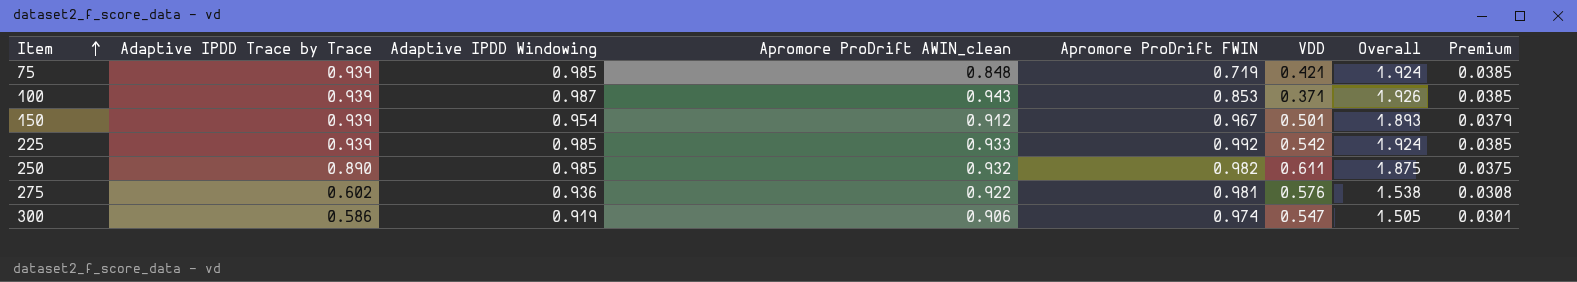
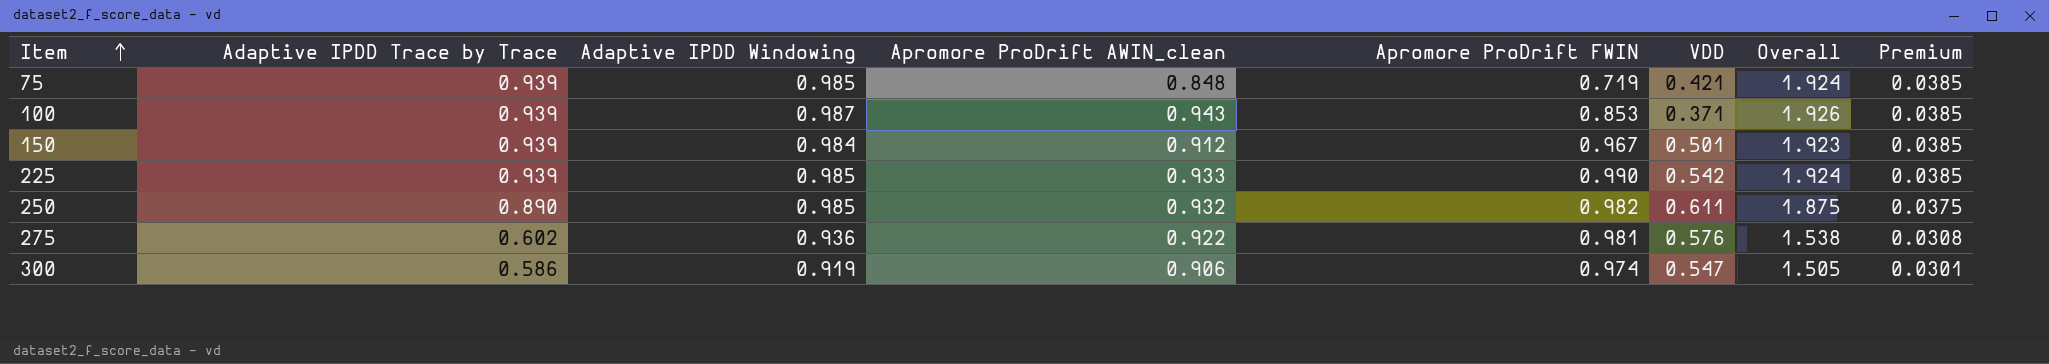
150 | Adaptive IPDD Windowing: 0.954 -> 0.984
150 | Overall: 1.893 -> 1.923
150 | Premium: 0.0379 -> 0.0385
225 | Apromore ProDrift FWIN: 0.992 -> 0.990

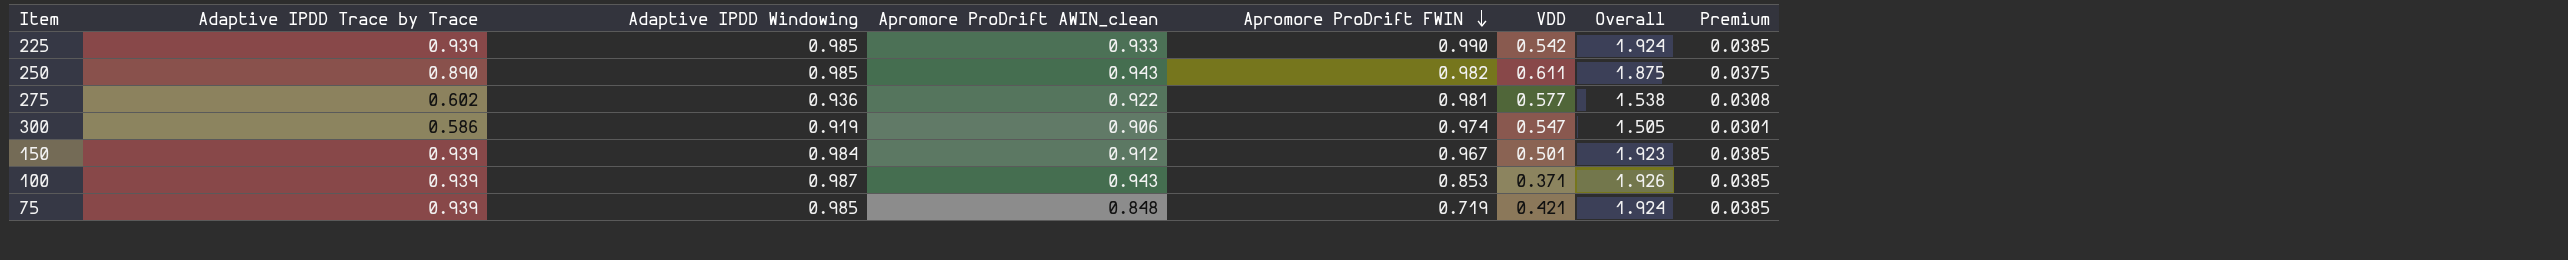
row order: Item ascending -> Apromore ProDrift FWIN descending
250 | Apromore ProDrift AWIN_clean: 0.932 -> 0.943
275 | VDD: 0.576 -> 0.577

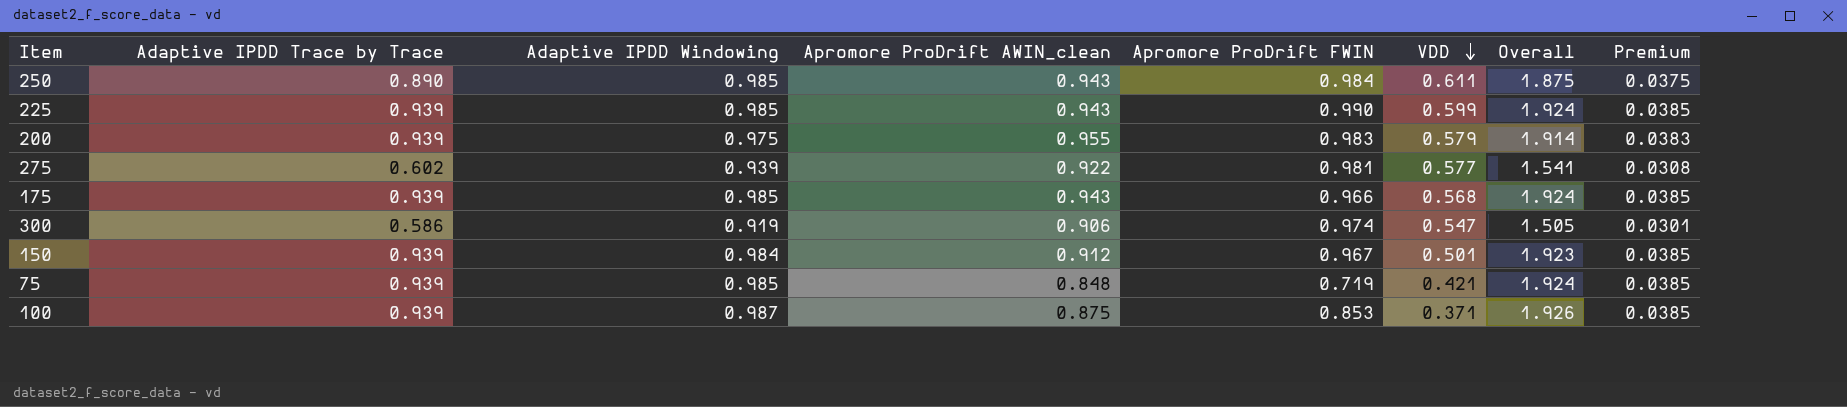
row order: Apromore ProDrift FWIN descending -> VDD descending
250 | Apromore ProDrift FWIN: 0.982 -> 0.984
225 | Apromore ProDrift AWIN_clean: 0.933 -> 0.943
225 | VDD: 0.542 -> 0.599
row 200: none -> 0.939 | 0.975 | 0.955 | 0.983 | 0.579 | 1.914 | 0.0383
275 | Adaptive IPDD Windowing: 0.936 -> 0.939
275 | Overall: 1.538 -> 1.541
row 175: none -> 0.939 | 0.985 | 0.943 | 0.966 | 0.568 | 1.924 | 0.0385
100 | Apromore ProDrift AWIN_clean: 0.943 -> 0.875

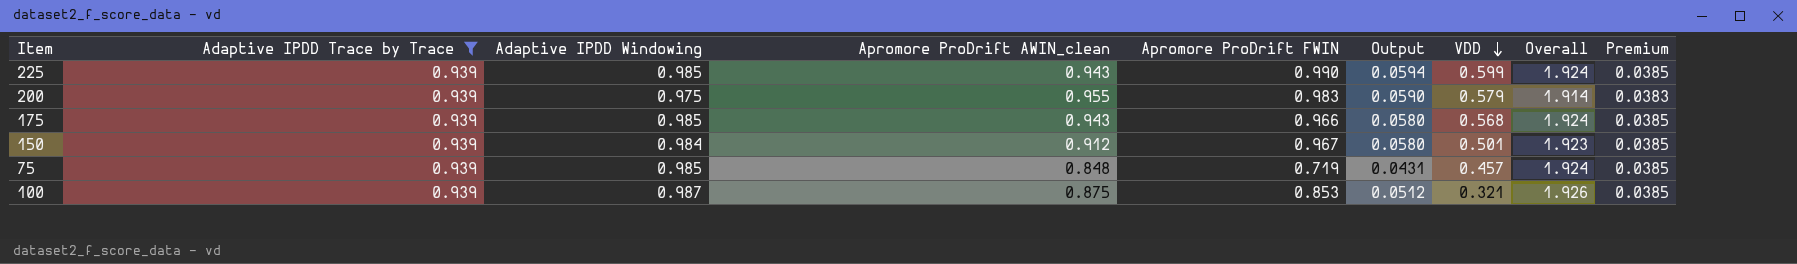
filter: none -> Adaptive IPDD Trace by Trace = 0.939
column Output | formula: none -> [Apromore ProDrift FWIN] * 0.06
75 | VDD: 0.421 -> 0.457
100 | VDD: 0.371 -> 0.321

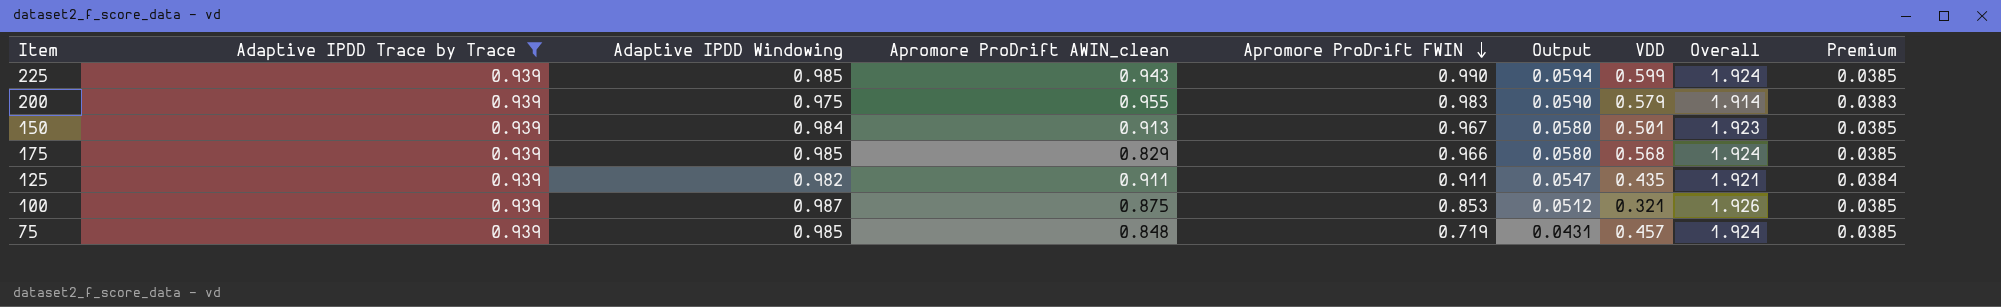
row order: VDD descending -> Apromore ProDrift FWIN descending
150 | Apromore ProDrift AWIN_clean: 0.912 -> 0.913
175 | Apromore ProDrift AWIN_clean: 0.943 -> 0.829
row 125: none -> 0.939 | 0.982 | 0.911 | 0.911 | 0.0547 | 0.435 | 1.921 | 0.0384

